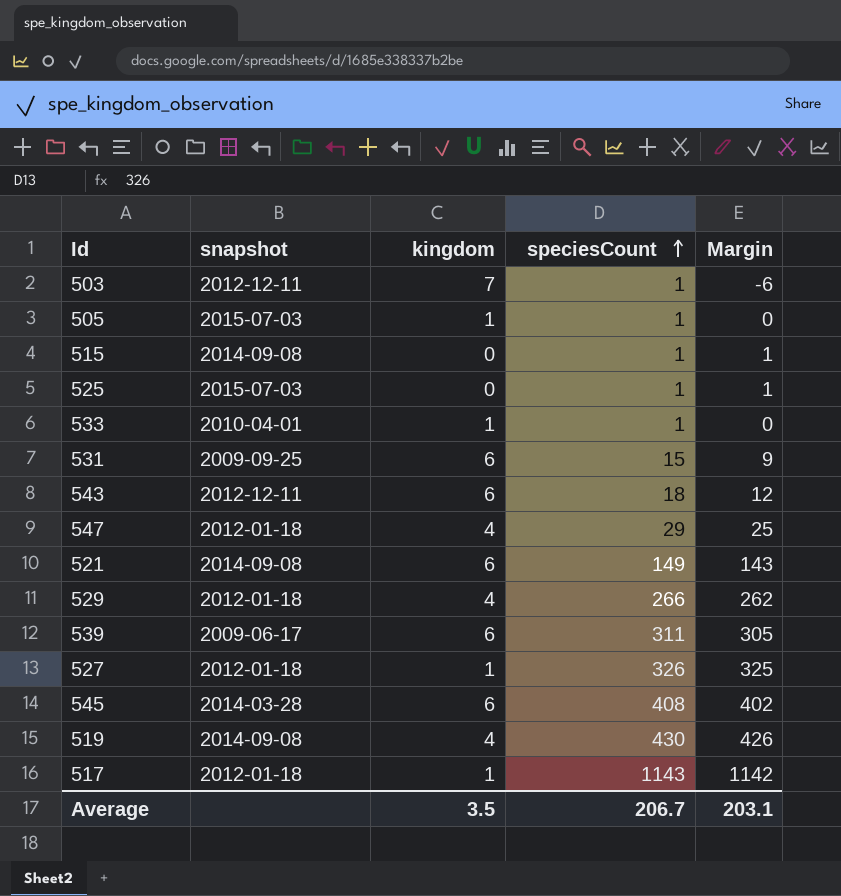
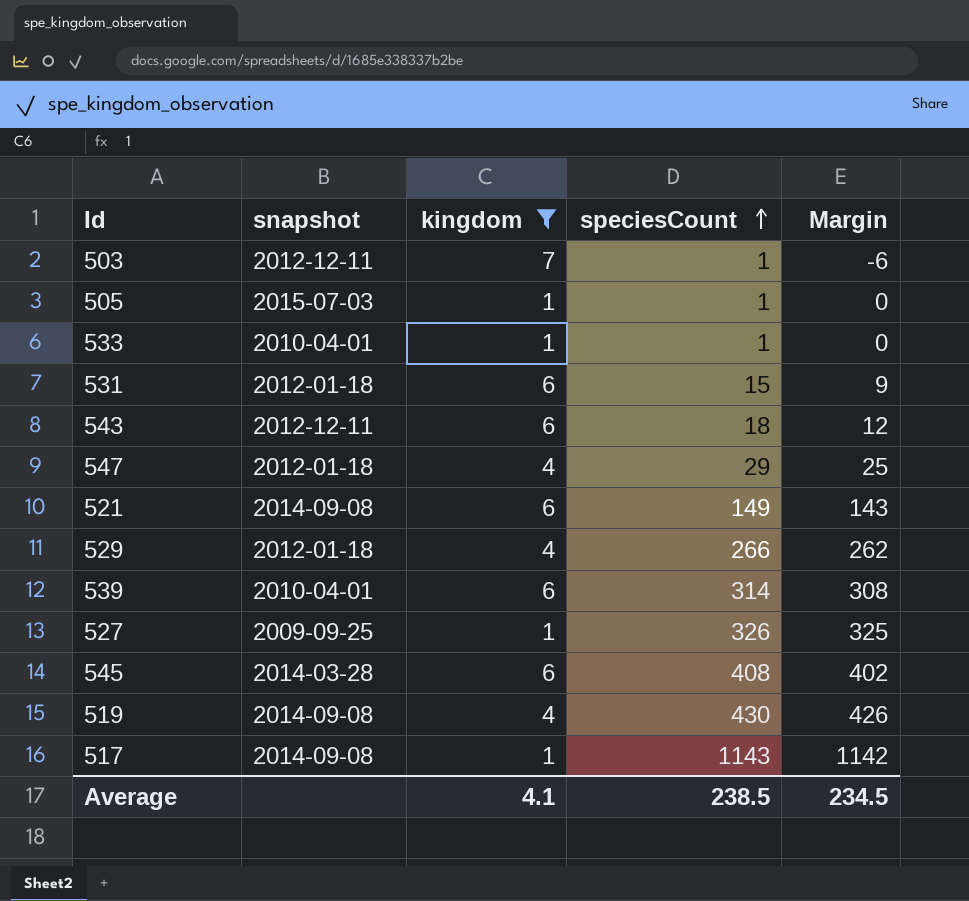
filter: none -> kingdom != 0
531 | snapshot: 2009-09-25 -> 2012-01-18
539 | snapshot: 2009-06-17 -> 2010-04-01
539 | speciesCount: 311 -> 314
539 | Margin: 305 -> 308
527 | snapshot: 2012-01-18 -> 2009-09-25
517 | snapshot: 2012-01-18 -> 2014-09-08
Average | kingdom: 3.5 -> 4.1
Average | speciesCount: 206.7 -> 238.5
Average | Margin: 203.1 -> 234.5

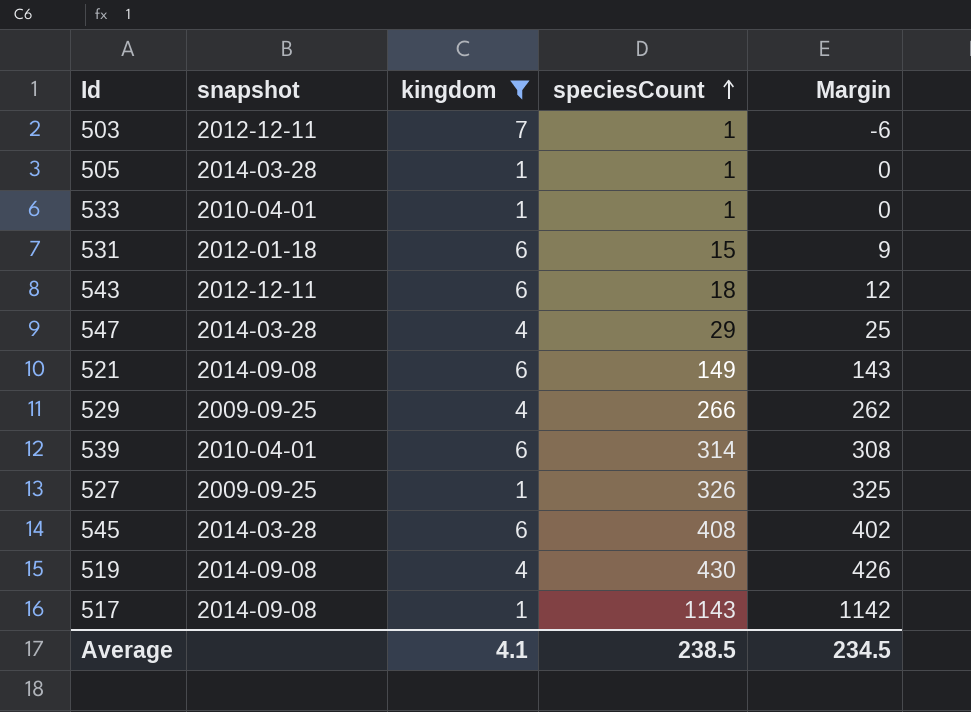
505 | snapshot: 2015-07-03 -> 2014-03-28
547 | snapshot: 2012-01-18 -> 2014-03-28
529 | snapshot: 2012-01-18 -> 2009-09-25

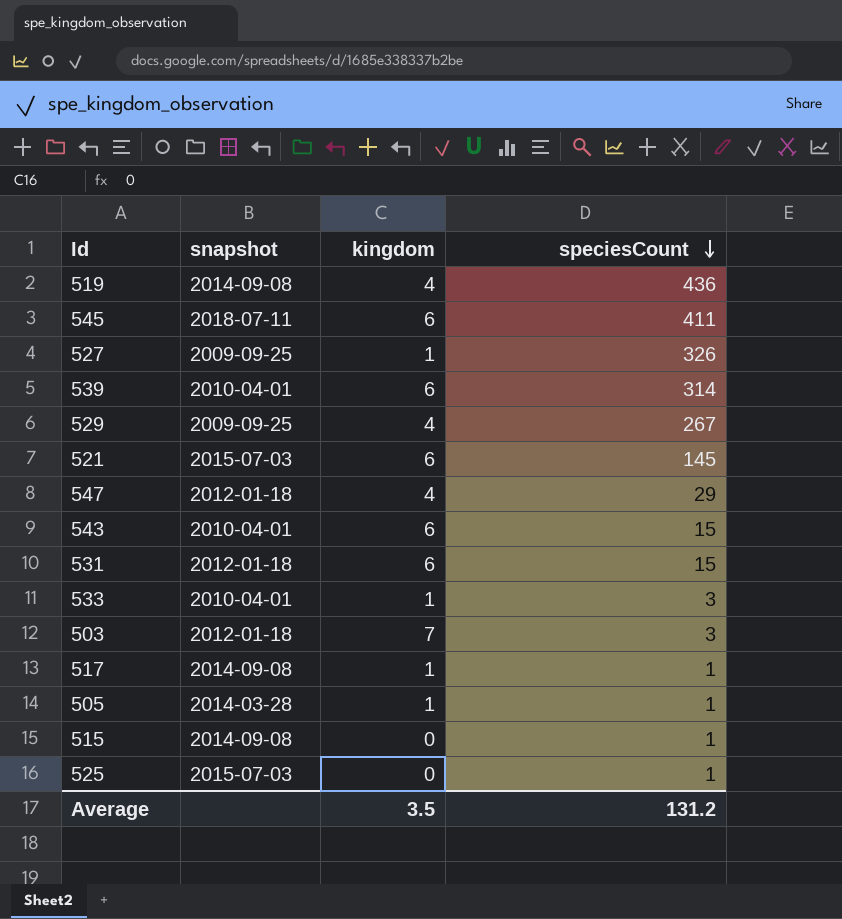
filter: kingdom != 0 -> none
row order: speciesCount ascending -> speciesCount descending
column Margin | formula: [speciesCount] - [kingdom] -> none
519 | speciesCount: 430 -> 436
545 | snapshot: 2014-03-28 -> 2018-07-11
545 | speciesCount: 408 -> 411
529 | speciesCount: 266 -> 267
521 | snapshot: 2014-09-08 -> 2015-07-03
521 | speciesCount: 149 -> 145
547 | snapshot: 2014-03-28 -> 2012-01-18
543 | snapshot: 2012-12-11 -> 2010-04-01
543 | speciesCount: 18 -> 15
533 | speciesCount: 1 -> 3
503 | snapshot: 2012-12-11 -> 2012-01-18
503 | speciesCount: 1 -> 3
517 | speciesCount: 1143 -> 1
Average | kingdom: 4.1 -> 3.5
Average | speciesCount: 238.5 -> 131.2

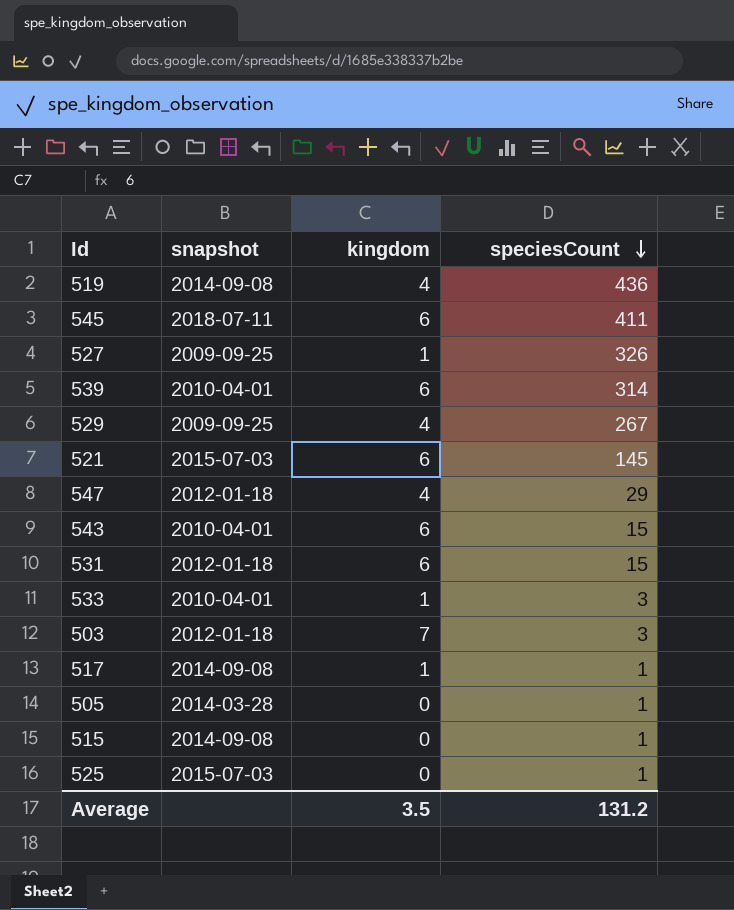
505 | kingdom: 1 -> 0

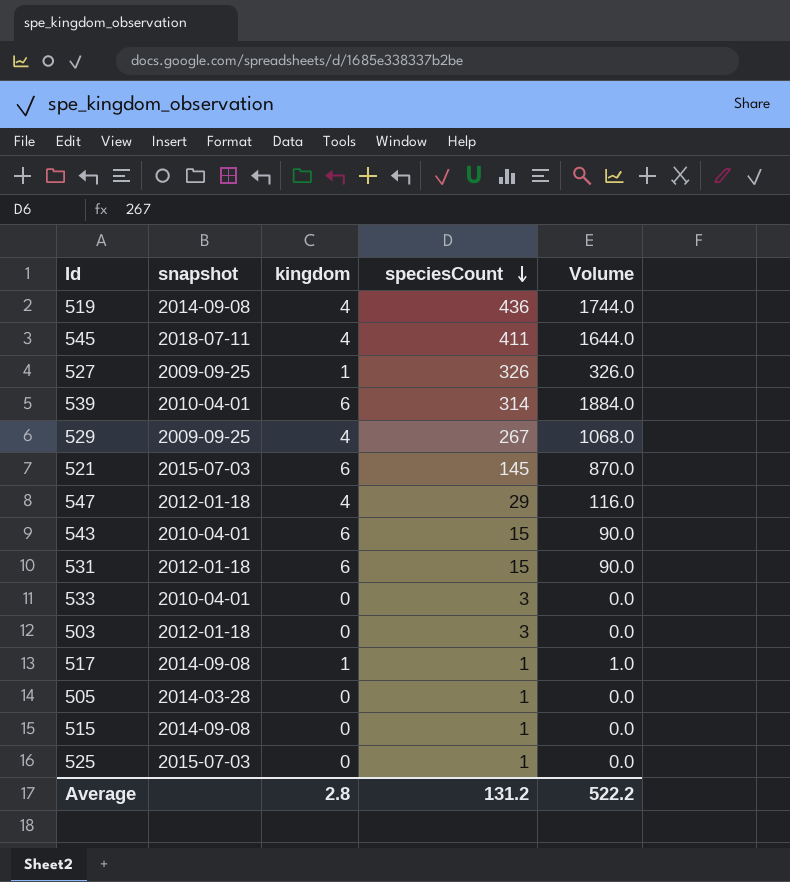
column Volume | formula: none -> [kingdom] * [speciesCount]
545 | kingdom: 6 -> 4
533 | kingdom: 1 -> 0
503 | kingdom: 7 -> 0
Average | kingdom: 3.5 -> 2.8

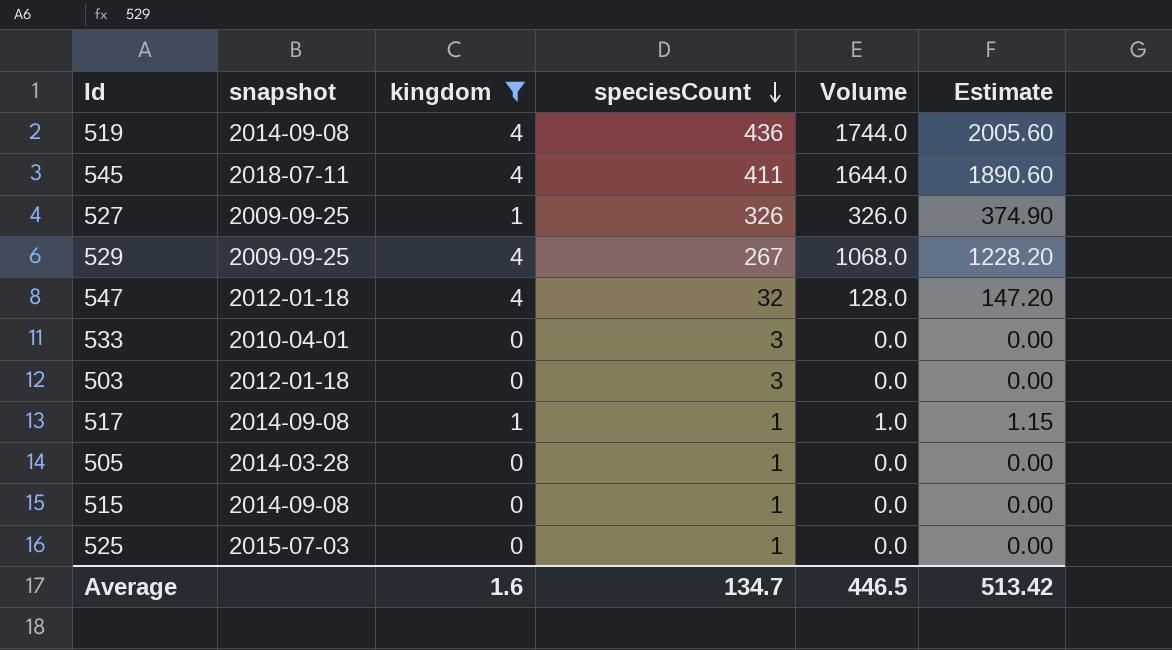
filter: none -> kingdom != 6
column Estimate | formula: none -> [Volume] * 1.15
547 | speciesCount: 29 -> 32
547 | Volume: 116.0 -> 128.0
Average | kingdom: 2.8 -> 1.6
Average | speciesCount: 131.2 -> 134.7
Average | Volume: 522.2 -> 446.5

